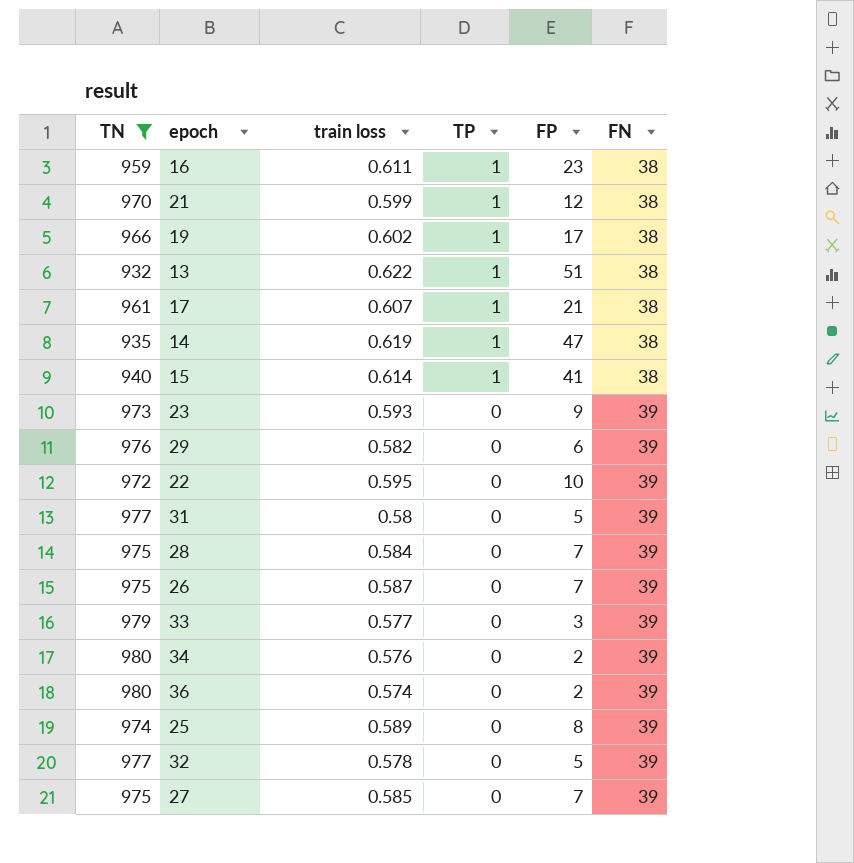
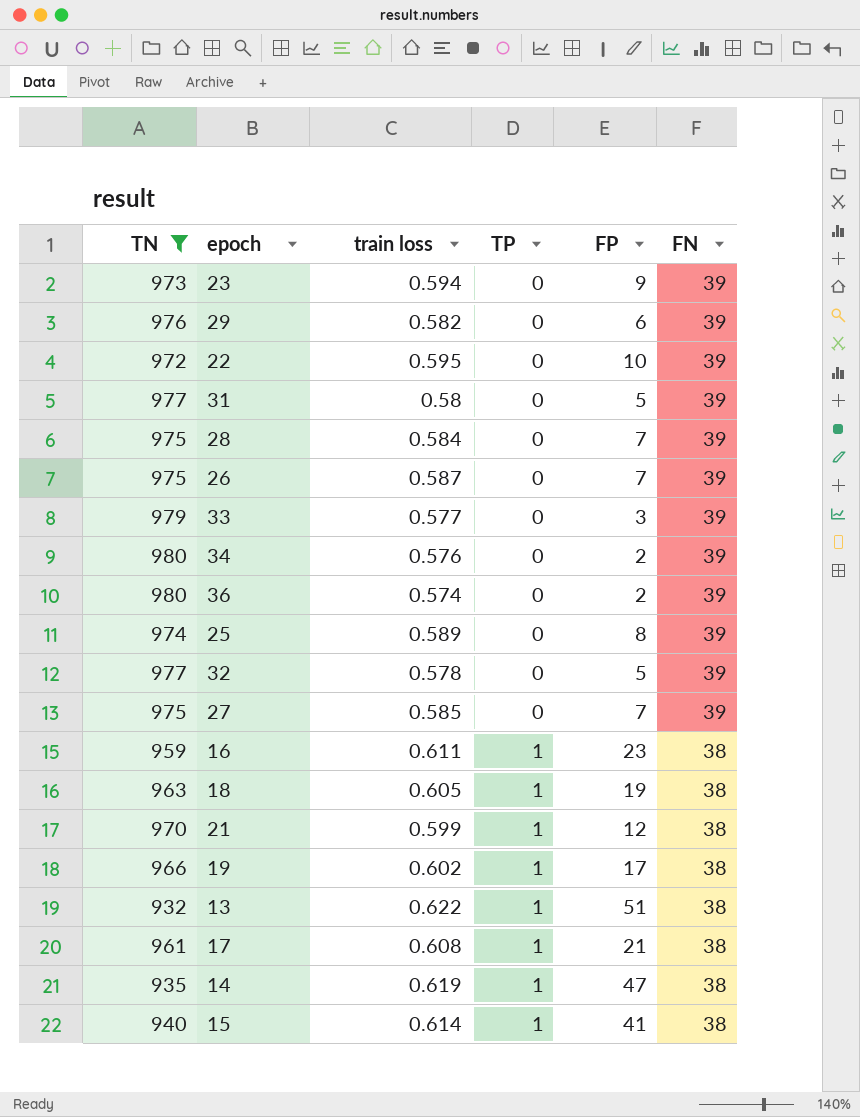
row order: TP descending -> TP ascending
23 | train loss: 0.593 -> 0.594
row 18: none -> 963 | 0.605 | 1 | 19 | 38
17 | train loss: 0.607 -> 0.608

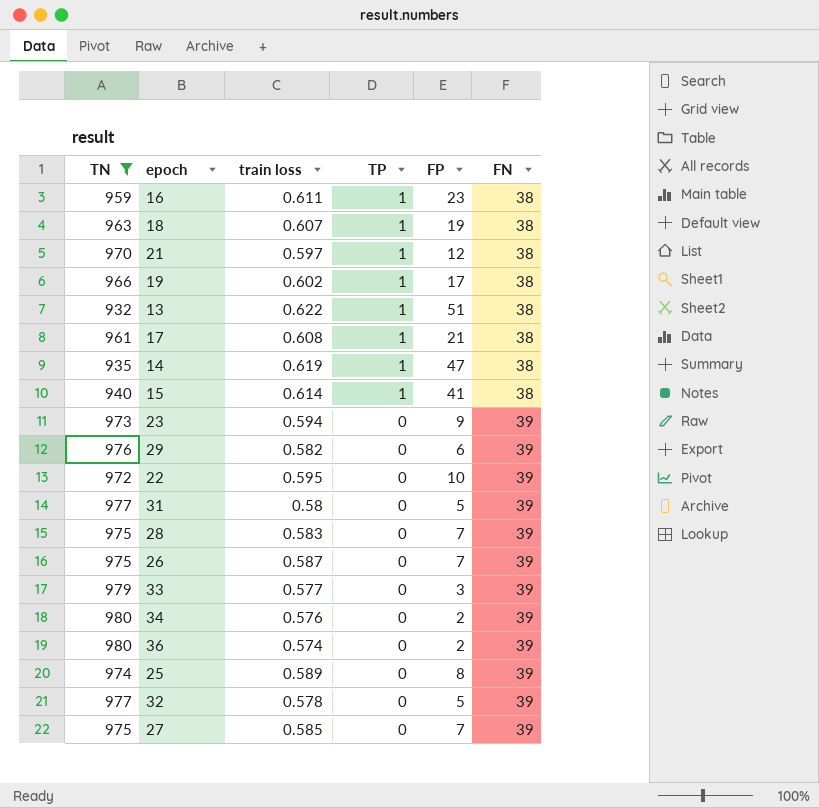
row order: TP ascending -> TP descending
18 | train loss: 0.605 -> 0.607
21 | train loss: 0.599 -> 0.597
28 | train loss: 0.584 -> 0.583

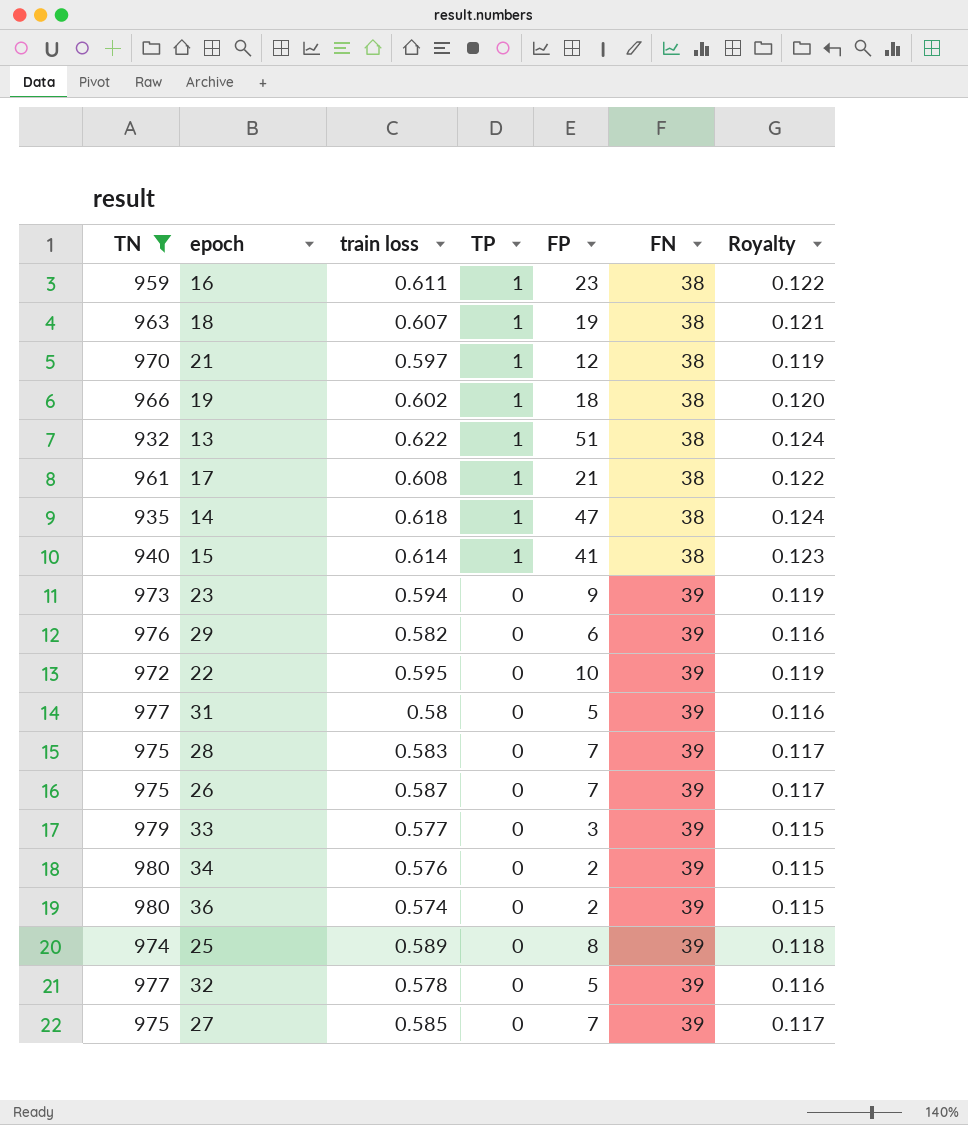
column Royalty | formula: none -> [train loss] * 0.2
19 | FP: 17 -> 18
14 | train loss: 0.619 -> 0.618

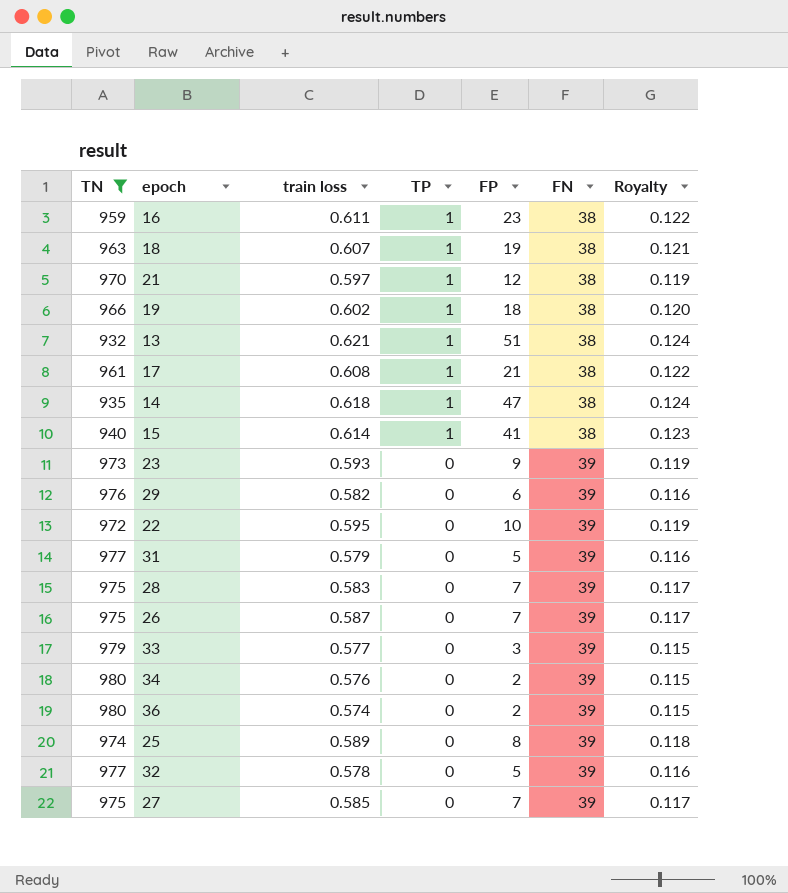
13 | train loss: 0.622 -> 0.621
23 | train loss: 0.594 -> 0.593
31 | train loss: 0.58 -> 0.579

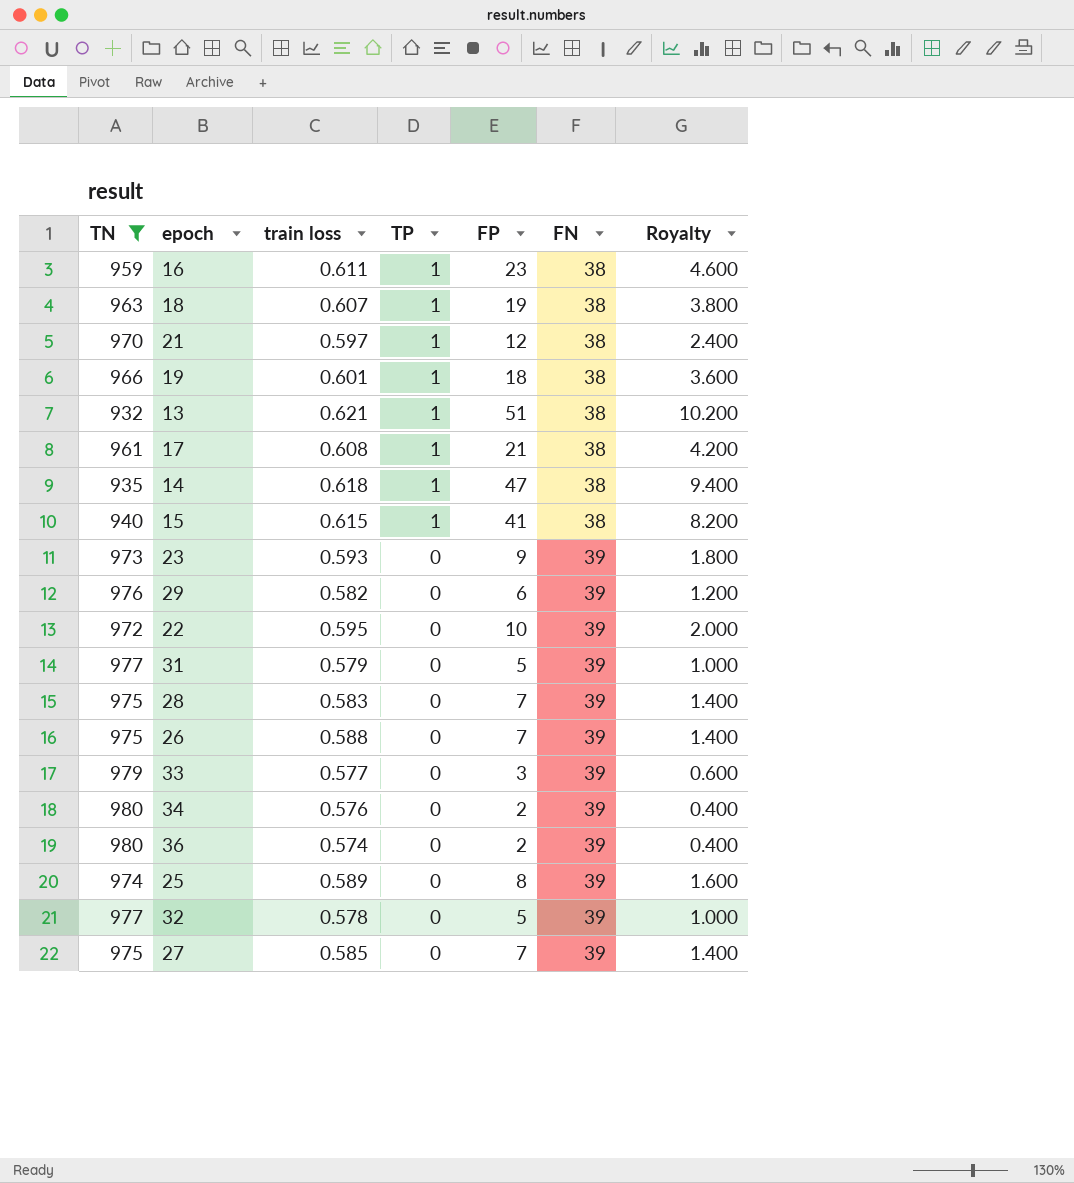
column Royalty | formula: [train loss] * 0.2 -> [FP] * 0.2
19 | train loss: 0.602 -> 0.601
15 | train loss: 0.614 -> 0.615
26 | train loss: 0.587 -> 0.588

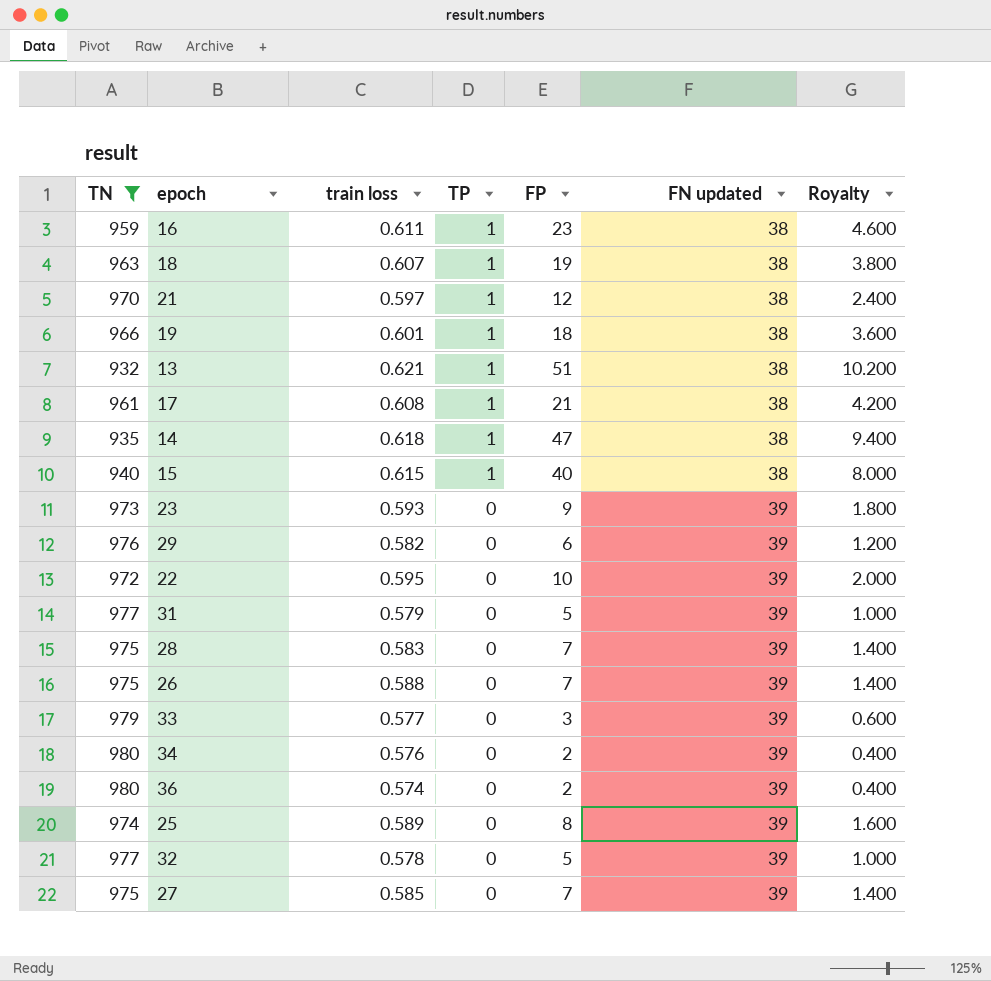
column name: FN -> FN updated
15 | FP: 41 -> 40
15 | Royalty: 8.200 -> 8.000

